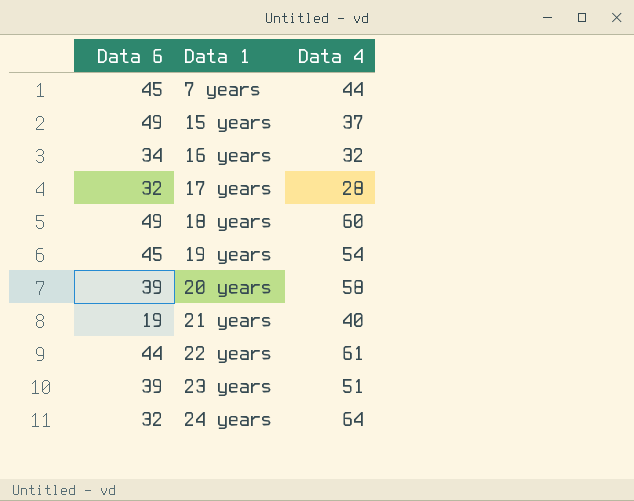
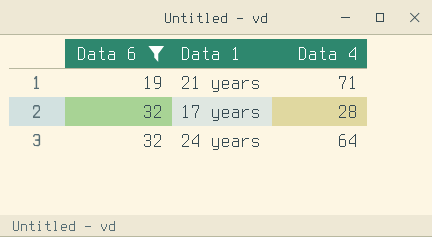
filter: none -> Data 6 <= 32
row order: Data 1 ascending -> Data 6 ascending
21 years | Data 4: 40 -> 71

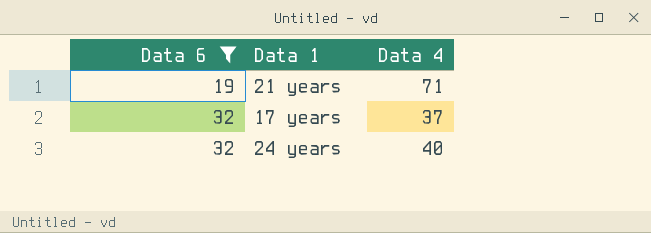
17 years | Data 4: 28 -> 37
24 years | Data 4: 64 -> 40

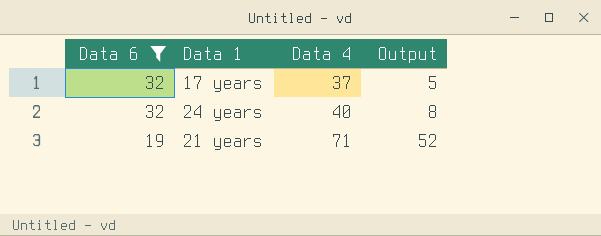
row order: Data 6 ascending -> Data 6 descending
column Output | formula: none -> [Data 4] - [Data 6]

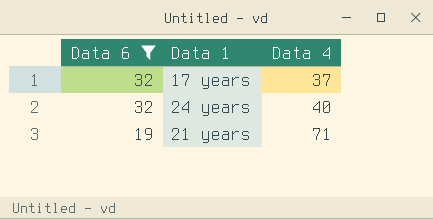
column Output | formula: [Data 4] - [Data 6] -> none

